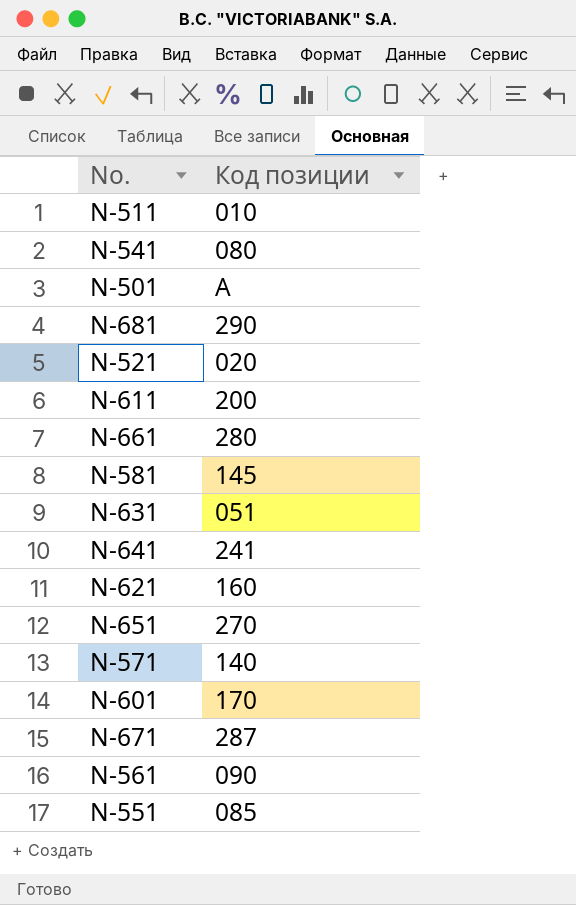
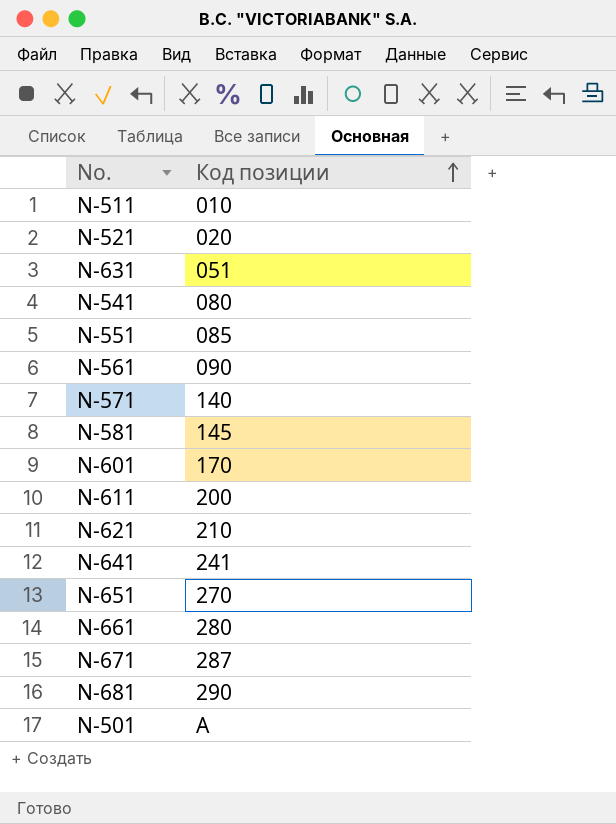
row order: none -> Код позиции ascending
N-621 | Код позиции: 160 -> 210

